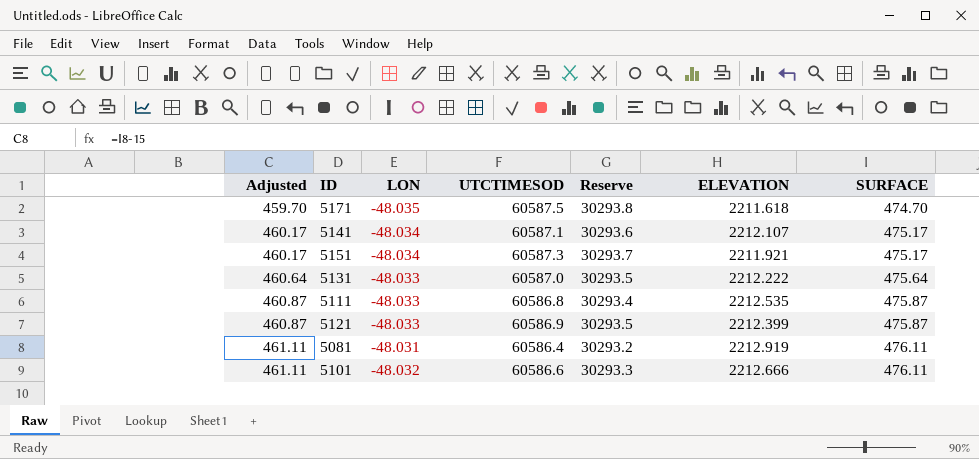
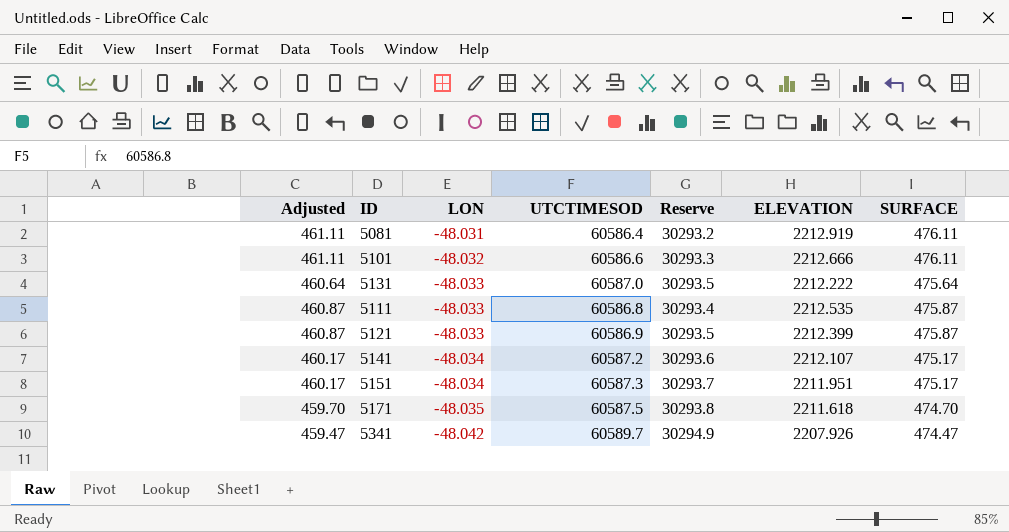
row order: Adjusted ascending -> LON descending
5141 | UTCTIMESOD: 60587.1 -> 60587.2
5151 | ELEVATION: 2211.921 -> 2211.951
row 5341: none -> 459.47 | -48.042 | 60589.7 | 30294.9 | 2207.926 | 474.47

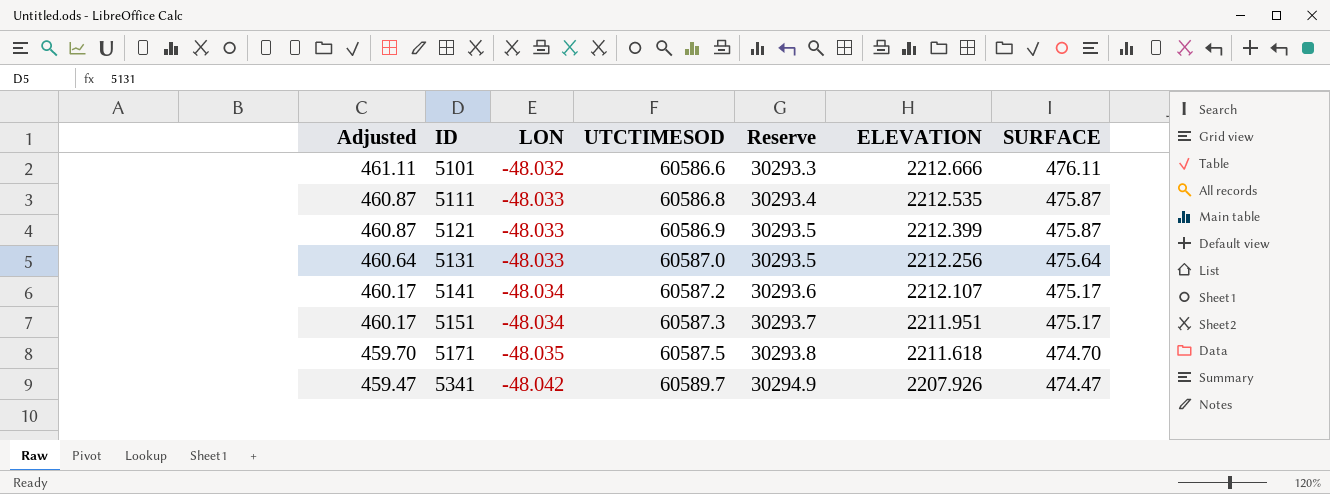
row order: LON descending -> Adjusted descending
row 5081: 461.11 | -48.031 | 60586.4 | 30293.2 | 2212.919 | 476.11 -> none
5131 | ELEVATION: 2212.222 -> 2212.256

